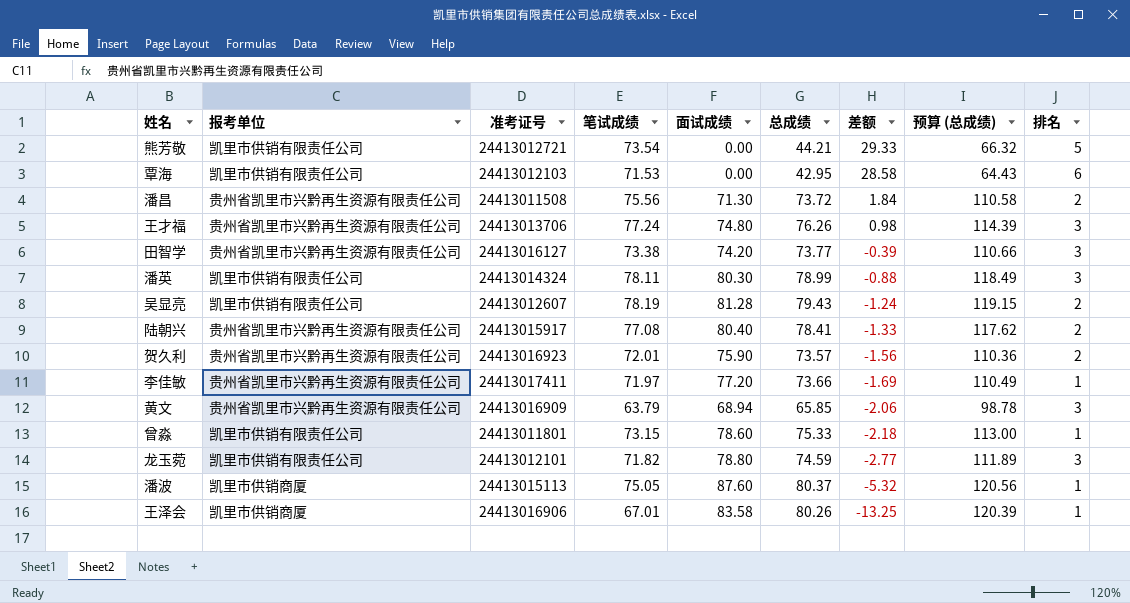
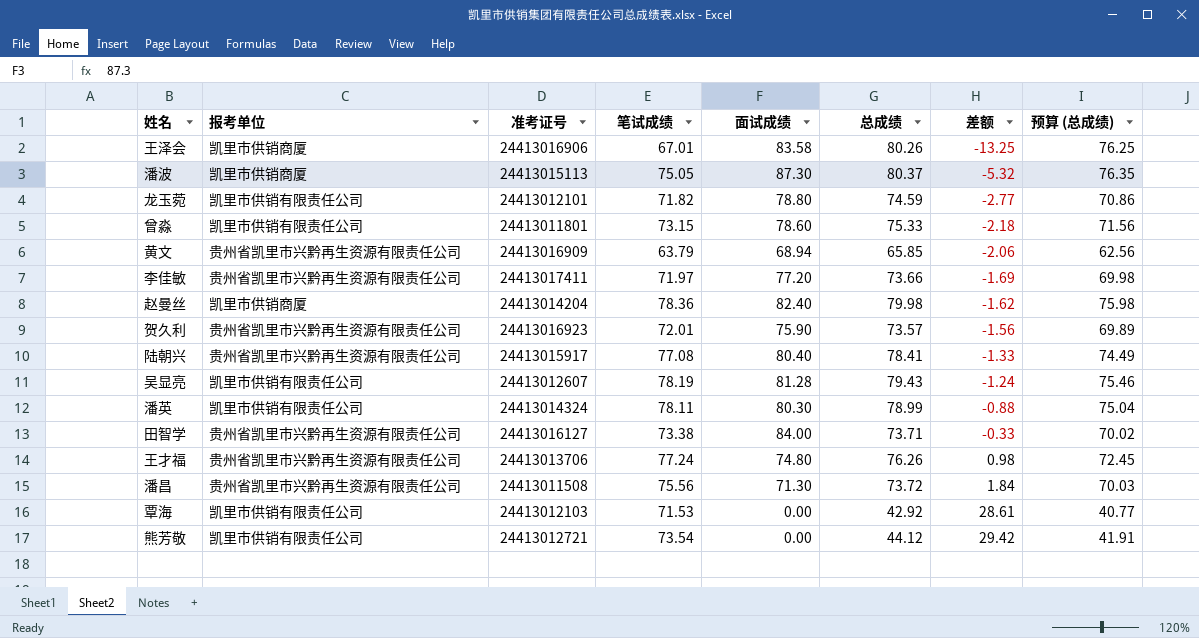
row order: 差额 descending -> 差额 ascending
column 排名 | position: 9 -> none
column 预算 (总成绩) | formula: [总成绩] * 1.5 -> [总成绩] * 0.95
潘波 | 面试成绩: 87.60 -> 87.30
row 赵曼丝: none -> 凯里市供销商厦 | 24413014204 | 78.36 | 82.40 | 79.98 | -1.62 | 75.98
田智学 | 面试成绩: 74.20 -> 84.00
田智学 | 总成绩: 73.77 -> 73.71
田智学 | 差额: -0.39 -> -0.33
覃海 | 总成绩: 42.95 -> 42.92
覃海 | 差额: 28.58 -> 28.61
熊芳敬 | 总成绩: 44.21 -> 44.12
熊芳敬 | 差额: 29.33 -> 29.42

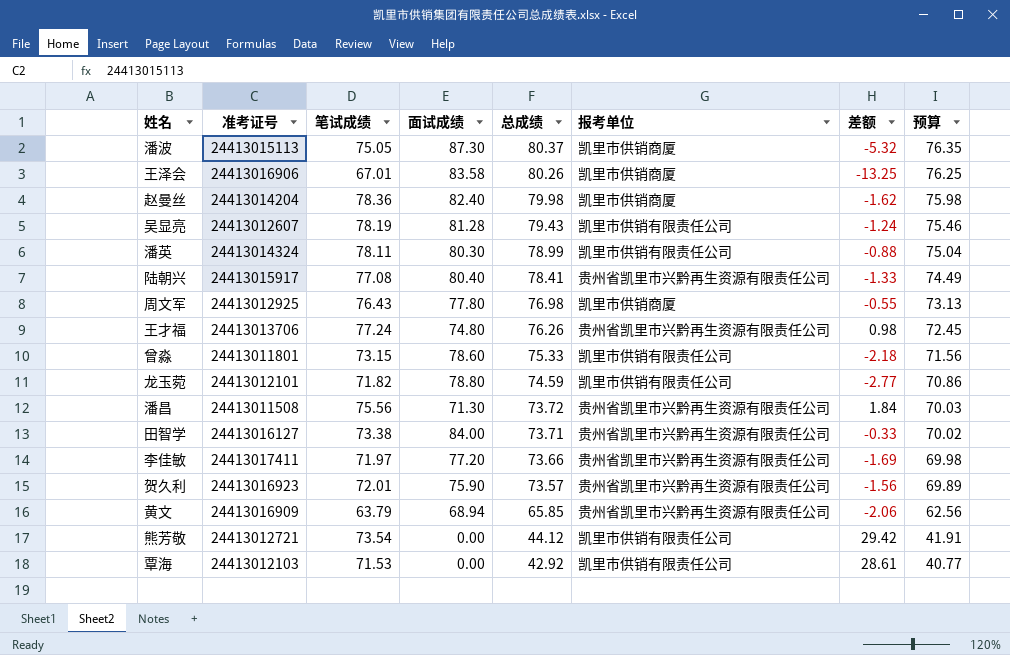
row order: 差额 ascending -> 总成绩 descending
column 报考单位 | position: 2 -> 6
column name: 预算 (总成绩) -> 预算
row 周文军: none -> 24413012925 | 76.43 | 77.80 | 76.98 | 凯里市供销商厦 | -0.55 | 73.13

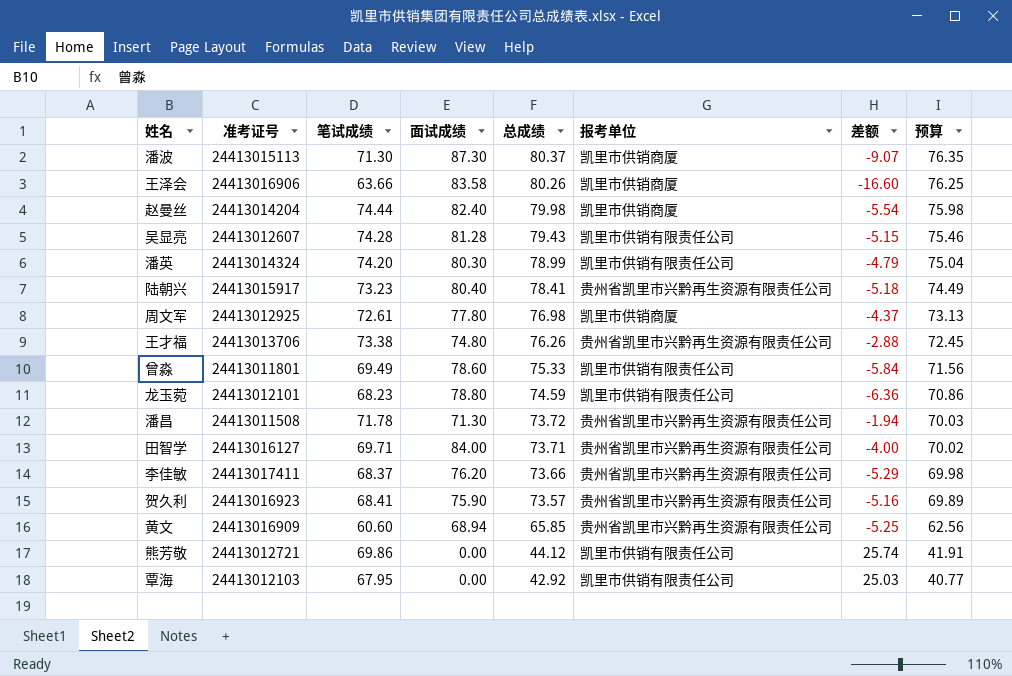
潘波 | 笔试成绩: 75.05 -> 71.30
潘波 | 差额: -5.32 -> -9.07
王泽会 | 笔试成绩: 67.01 -> 63.66
王泽会 | 差额: -13.25 -> -16.60
赵曼丝 | 笔试成绩: 78.36 -> 74.44
赵曼丝 | 差额: -1.62 -> -5.54
吴显亮 | 笔试成绩: 78.19 -> 74.28
吴显亮 | 差额: -1.24 -> -5.15
潘英 | 笔试成绩: 78.11 -> 74.20
潘英 | 差额: -0.88 -> -4.79
陆朝兴 | 笔试成绩: 77.08 -> 73.23
陆朝兴 | 差额: -1.33 -> -5.18
周文军 | 笔试成绩: 76.43 -> 72.61
周文军 | 差额: -0.55 -> -4.37
王才福 | 笔试成绩: 77.24 -> 73.38
王才福 | 差额: 0.98 -> -2.88
曾淼 | 笔试成绩: 73.15 -> 69.49
曾淼 | 差额: -2.18 -> -5.84
龙玉菀 | 笔试成绩: 71.82 -> 68.23
龙玉菀 | 差额: -2.77 -> -6.36
潘昌 | 笔试成绩: 75.56 -> 71.78
潘昌 | 差额: 1.84 -> -1.94
田智学 | 笔试成绩: 73.38 -> 69.71
田智学 | 差额: -0.33 -> -4.00
李佳敏 | 笔试成绩: 71.97 -> 68.37
李佳敏 | 面试成绩: 77.20 -> 76.20
李佳敏 | 差额: -1.69 -> -5.29
贺久利 | 笔试成绩: 72.01 -> 68.41
贺久利 | 差额: -1.56 -> -5.16
黄文 | 笔试成绩: 63.79 -> 60.60
黄文 | 差额: -2.06 -> -5.25
熊芳敬 | 笔试成绩: 73.54 -> 69.86
熊芳敬 | 差额: 29.42 -> 25.74
覃海 | 笔试成绩: 71.53 -> 67.95
覃海 | 差额: 28.61 -> 25.03

